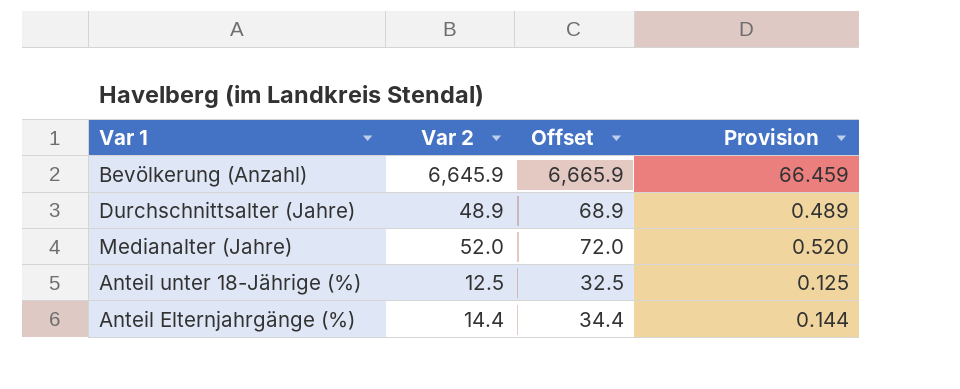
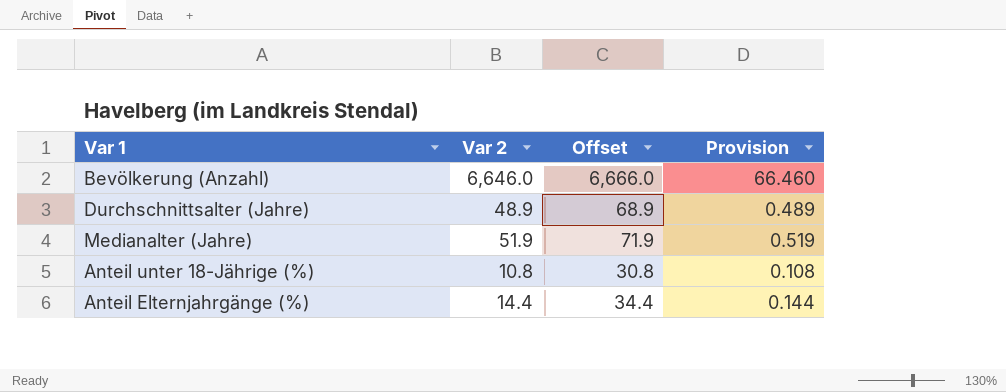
Bevölkerung (Anzahl) | Var 2: 6,645.9 -> 6,646.0
Bevölkerung (Anzahl) | Offset: 6,665.9 -> 6,666.0
Bevölkerung (Anzahl) | Provision: 66.459 -> 66.460
Medianalter (Jahre) | Var 2: 52.0 -> 51.9
Medianalter (Jahre) | Offset: 72.0 -> 71.9
Medianalter (Jahre) | Provision: 0.520 -> 0.519
Anteil unter 18-Jährige (%) | Var 2: 12.5 -> 10.8
Anteil unter 18-Jährige (%) | Offset: 32.5 -> 30.8
Anteil unter 18-Jährige (%) | Provision: 0.125 -> 0.108

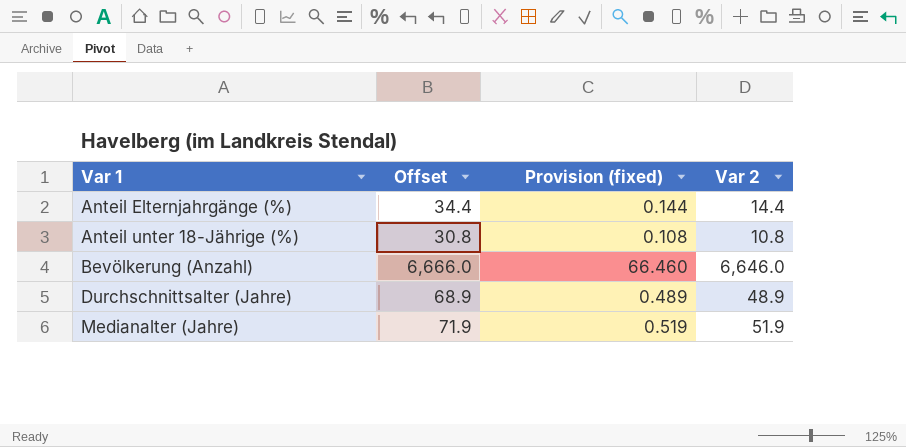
row order: none -> Var 1 ascending
column name: Provision -> Provision (fixed)
column Var 2 | position: 2 -> 4

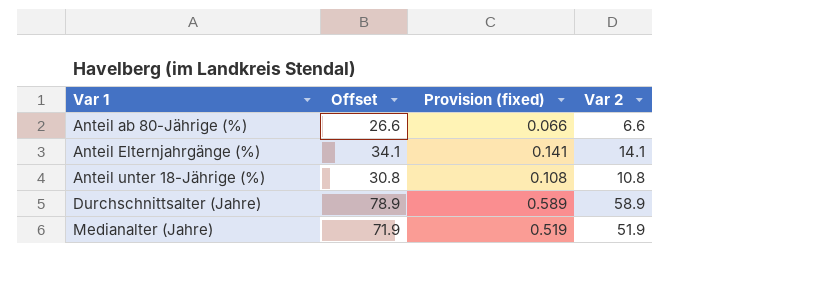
row Bevölkerung (Anzahl): 6,666.0 | 66.460 | 6,646.0 -> none
row Anteil ab 80-Jährige (%): none -> 26.6 | 0.066 | 6.6
Anteil Elternjahrgänge (%) | Offset: 34.4 -> 34.1
Anteil Elternjahrgänge (%) | Provision (fixed): 0.144 -> 0.141
Anteil Elternjahrgänge (%) | Var 2: 14.4 -> 14.1
Durchschnittsalter (Jahre) | Offset: 68.9 -> 78.9
Durchschnittsalter (Jahre) | Provision (fixed): 0.489 -> 0.589
Durchschnittsalter (Jahre) | Var 2: 48.9 -> 58.9

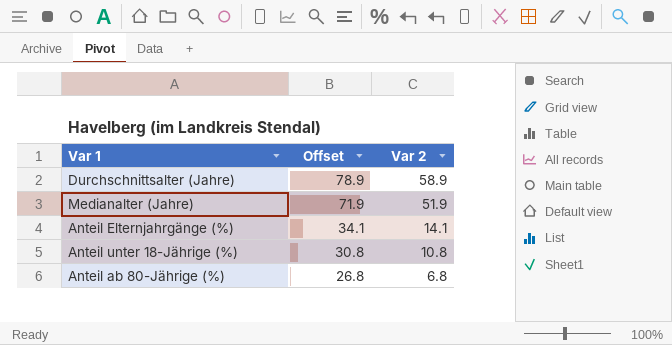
row order: Var 1 ascending -> Offset descending
column Provision (fixed) | formula: [Var 2] * 0.01 -> none
Anteil ab 80-Jährige (%) | Offset: 26.6 -> 26.8
Anteil ab 80-Jährige (%) | Var 2: 6.6 -> 6.8

